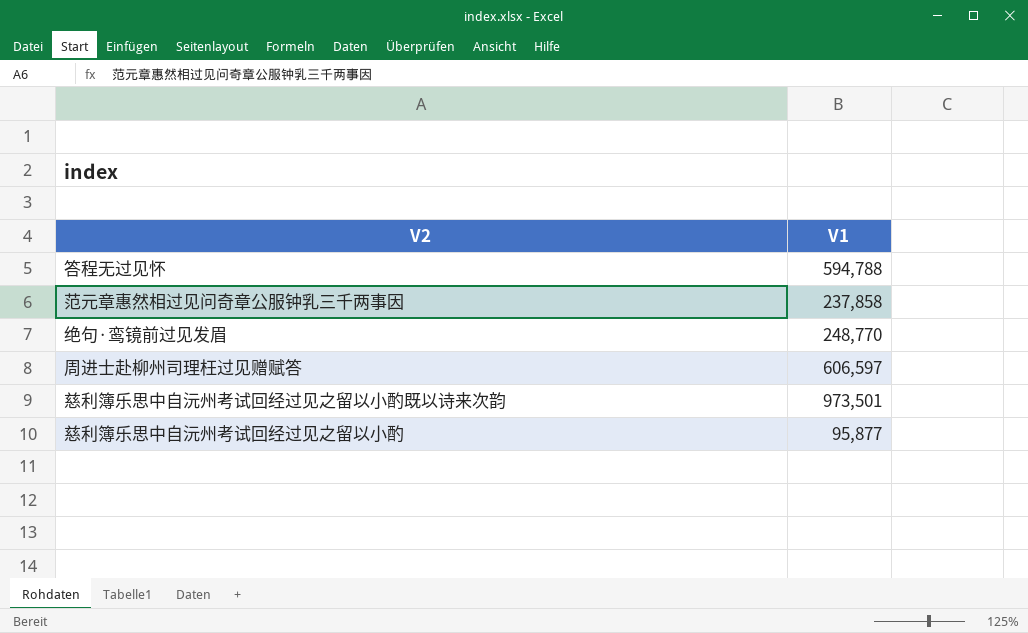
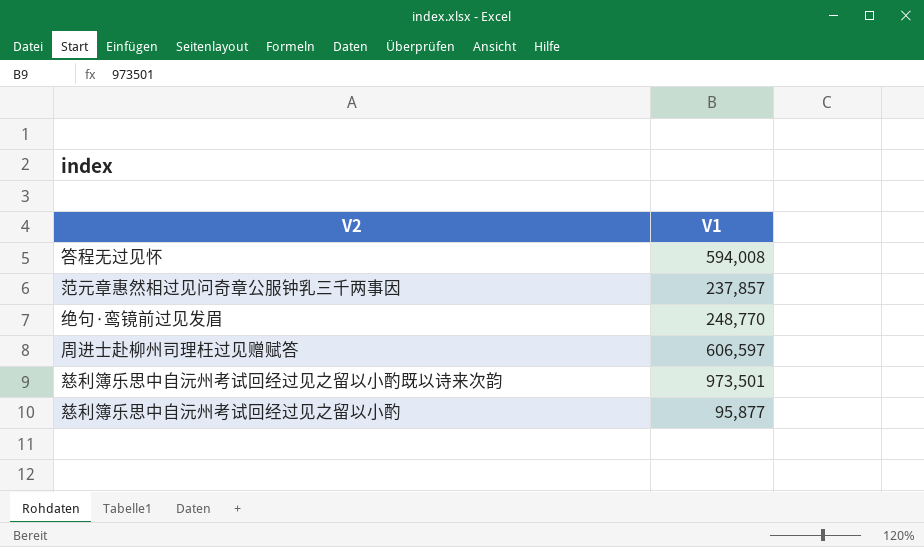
答程无过见怀 | V1: 594,788 -> 594,008
范元章惠然相过见问奇章公服钟乳三千两事因 | V1: 237,858 -> 237,857

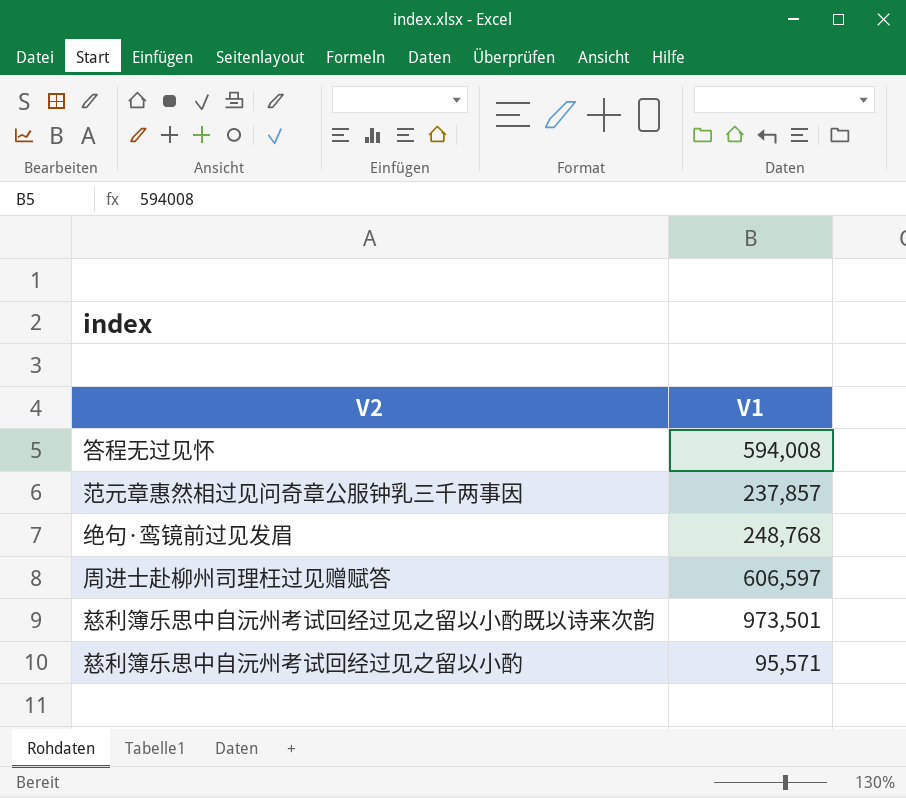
绝句·鸾镜前过见发眉 | V1: 248,770 -> 248,768
慈利簿乐思中自沅州考试回经过见之留以小酌 | V1: 95,877 -> 95,571

